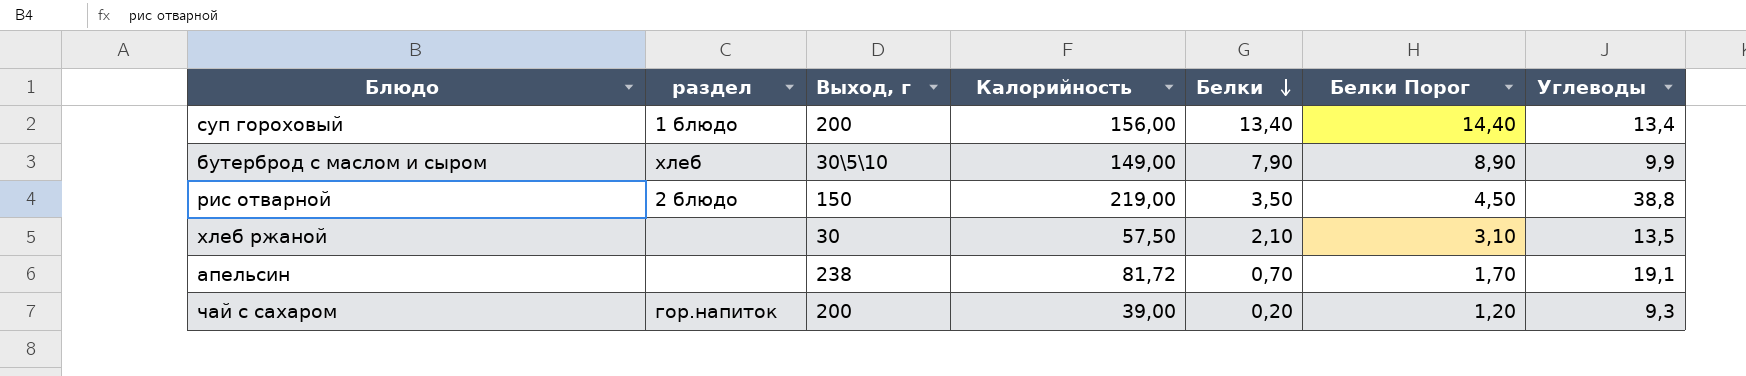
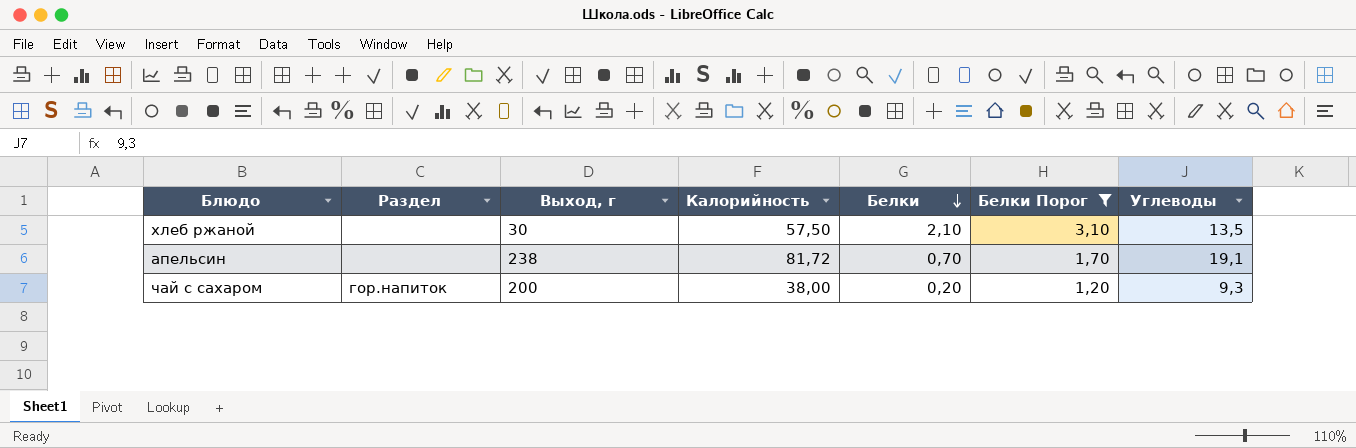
filter: none -> Белки Порог <= 3,10
column name: раздел -> Раздел
чай с сахаром | Калорийность: 39,00 -> 38,00

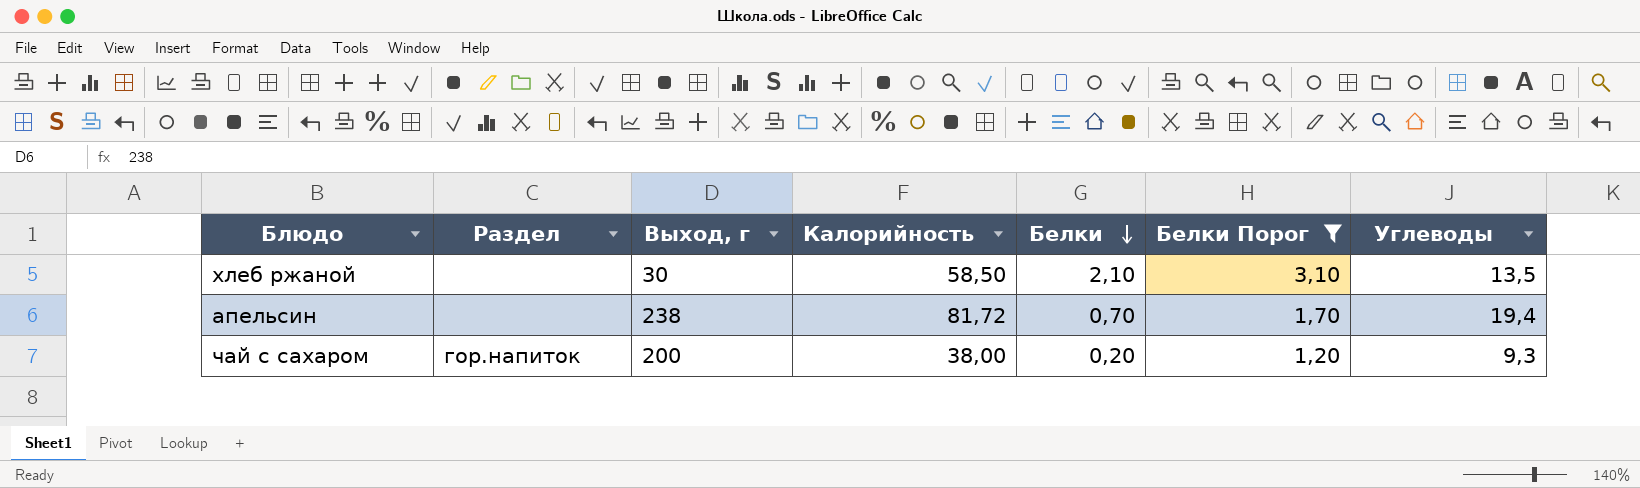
хлеб ржаной | Калорийность: 57,50 -> 58,50
апельсин | Углеводы: 19,1 -> 19,4

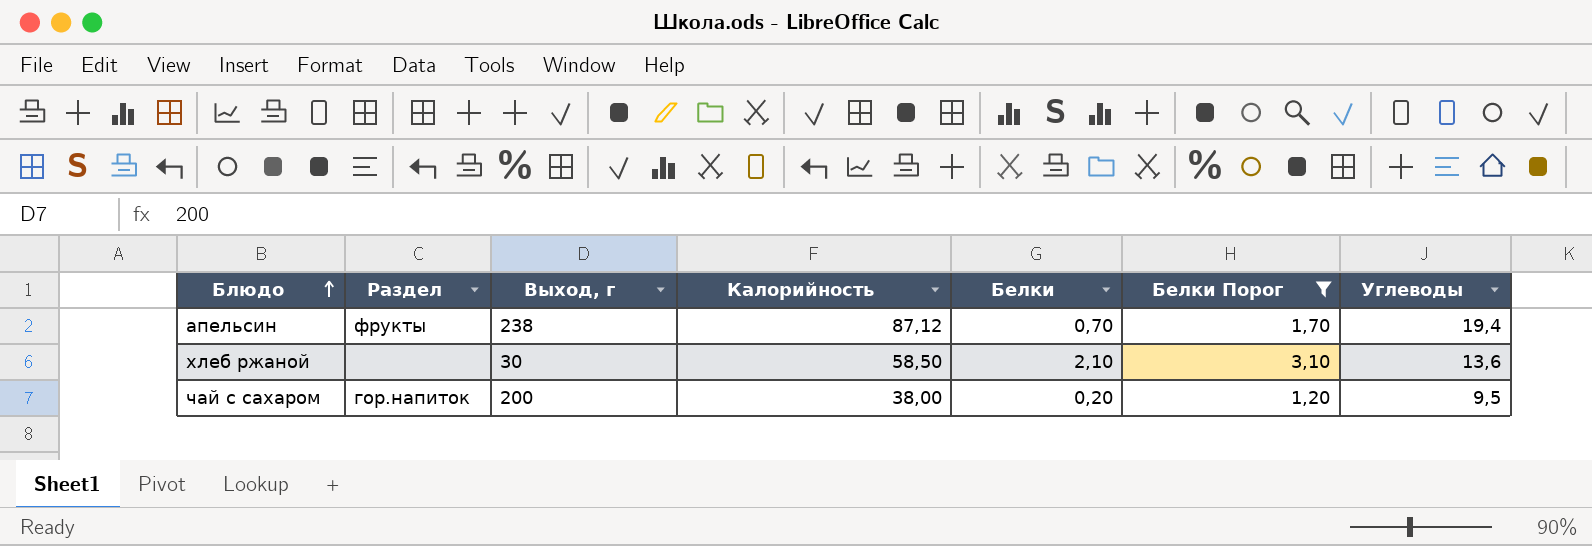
row order: Белки descending -> Блюдо ascending
апельсин | Раздел: none -> фрукты
апельсин | Калорийность: 81,72 -> 87,12
хлеб ржаной | Углеводы: 13,5 -> 13,6
чай с сахаром | Углеводы: 9,3 -> 9,5

